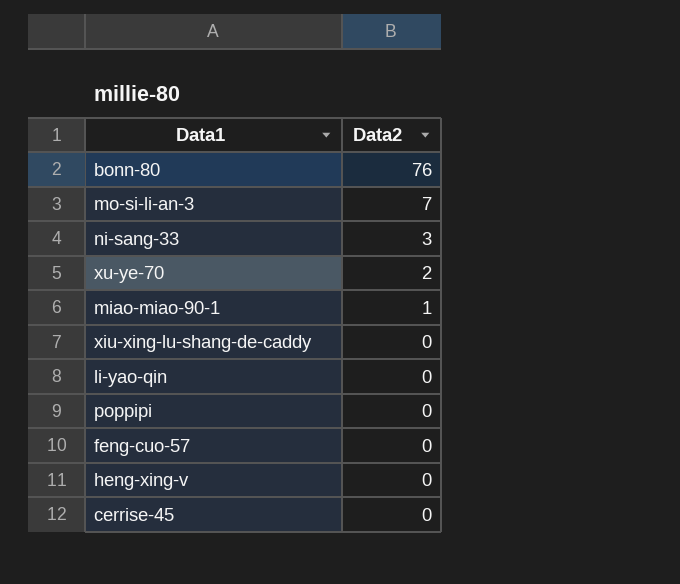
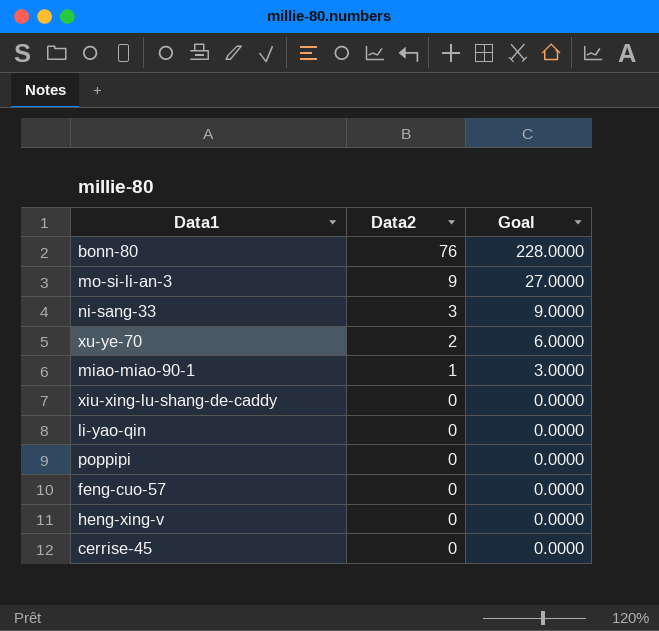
column Goal | formula: none -> [Data2] * 3
mo-si-li-an-3 | Data2: 7 -> 9

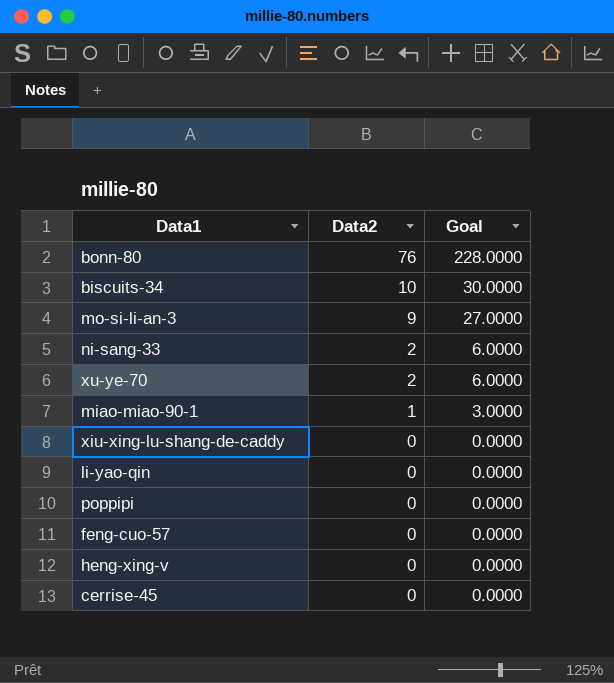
row biscuits-34: none -> 10 | 30.0000
ni-sang-33 | Data2: 3 -> 2
ni-sang-33 | Goal: 9.0000 -> 6.0000

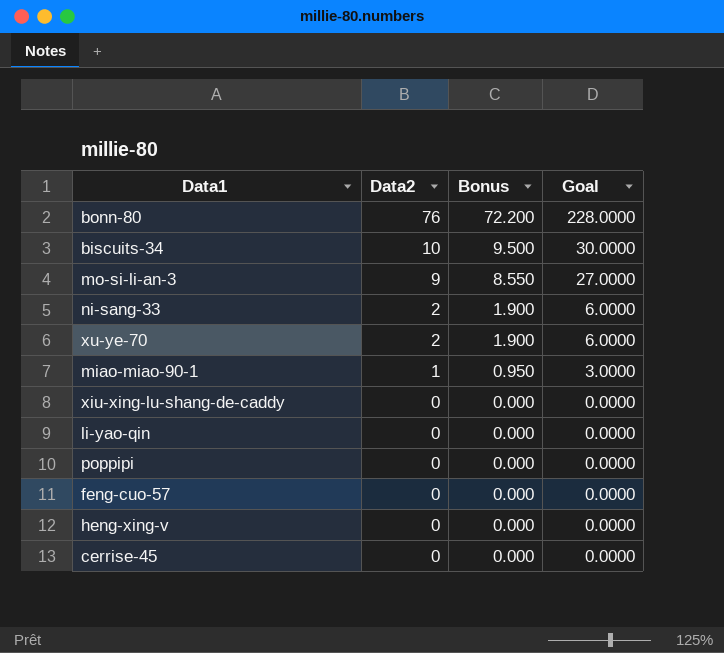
column Bonus | formula: none -> [Data2] * 0.95

